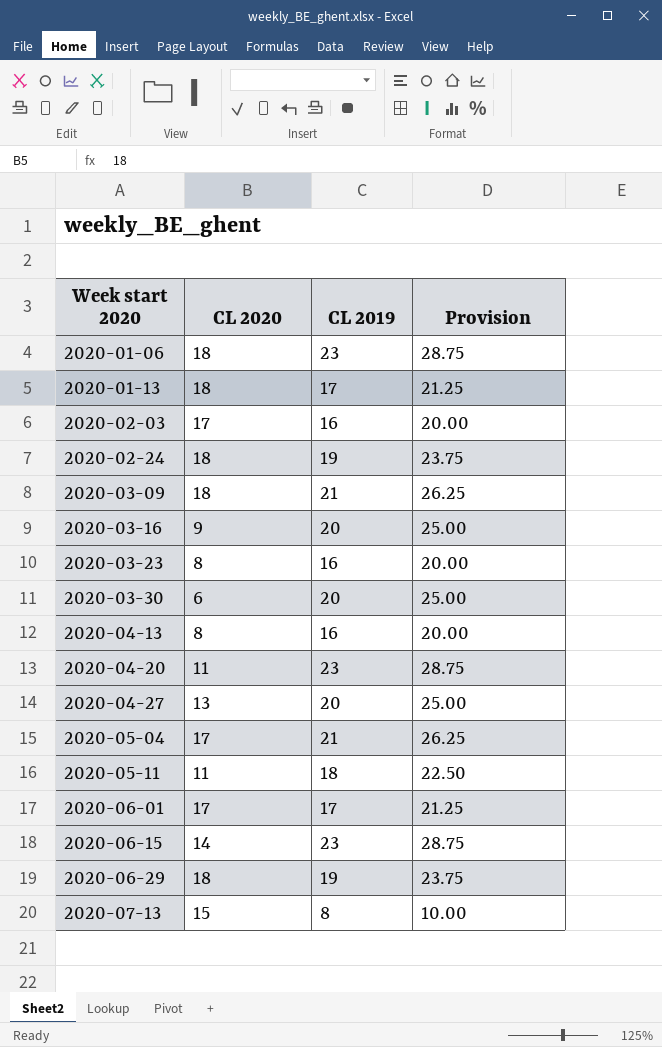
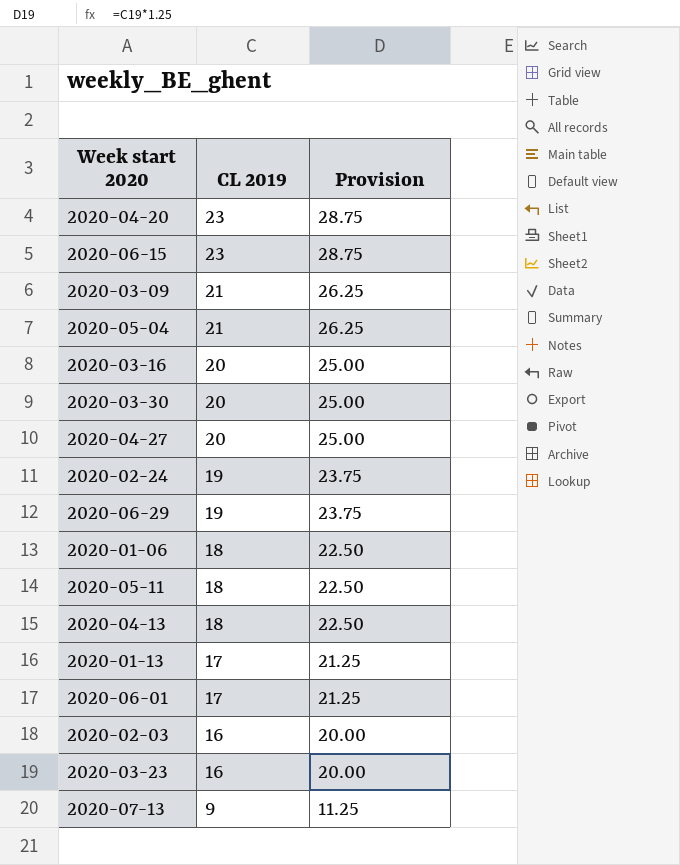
row order: Week start 2020 ascending -> CL 2019 descending
column CL 2020 | position: 2 -> none
2020-01-06 | CL 2019: 23 -> 18
2020-01-06 | Provision: 28.75 -> 22.50
2020-04-13 | CL 2019: 16 -> 18
2020-04-13 | Provision: 20.00 -> 22.50
2020-07-13 | CL 2019: 8 -> 9
2020-07-13 | Provision: 10.00 -> 11.25

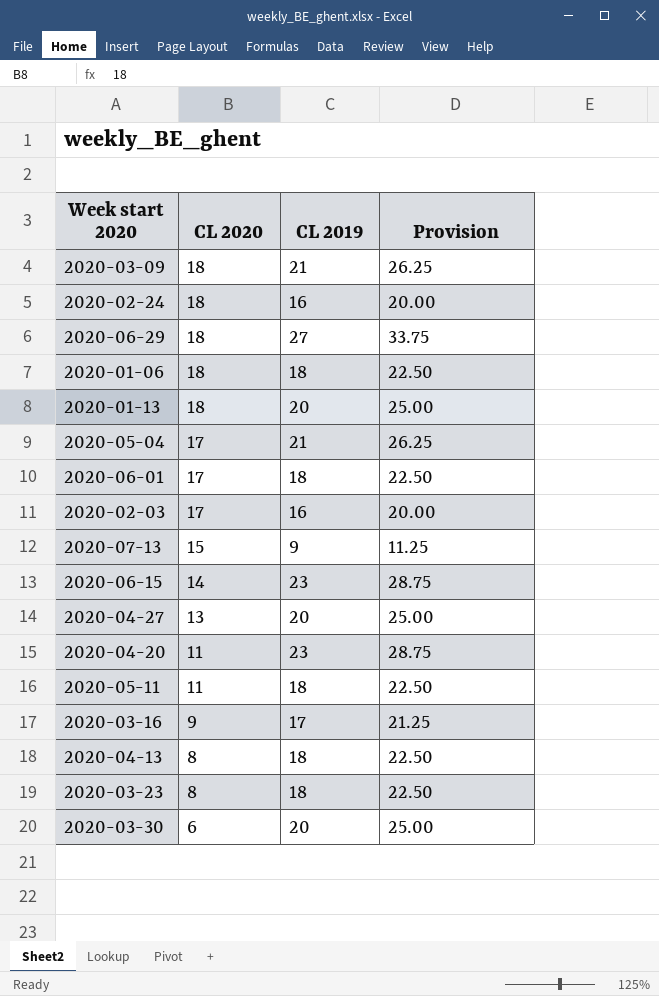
row order: CL 2019 descending -> CL 2020 descending
column CL 2020 | position: none -> 2
2020-02-24 | CL 2019: 19 -> 16
2020-02-24 | Provision: 23.75 -> 20.00
2020-06-29 | CL 2019: 19 -> 27
2020-06-29 | Provision: 23.75 -> 33.75
2020-01-13 | CL 2019: 17 -> 20
2020-01-13 | Provision: 21.25 -> 25.00
2020-06-01 | CL 2019: 17 -> 18
2020-06-01 | Provision: 21.25 -> 22.50
2020-03-16 | CL 2019: 20 -> 17
2020-03-16 | Provision: 25.00 -> 21.25
2020-03-23 | CL 2019: 16 -> 18
2020-03-23 | Provision: 20.00 -> 22.50

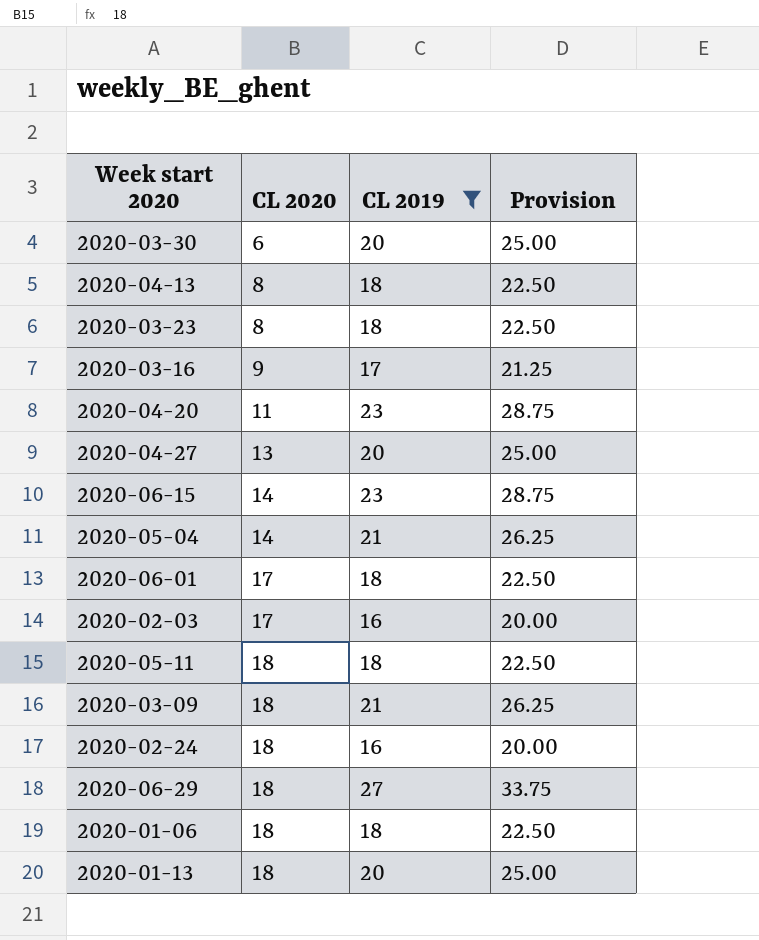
filter: none -> CL 2019 != 9
row order: CL 2020 descending -> CL 2020 ascending
2020-05-04 | CL 2020: 17 -> 14
2020-05-11 | CL 2020: 11 -> 18

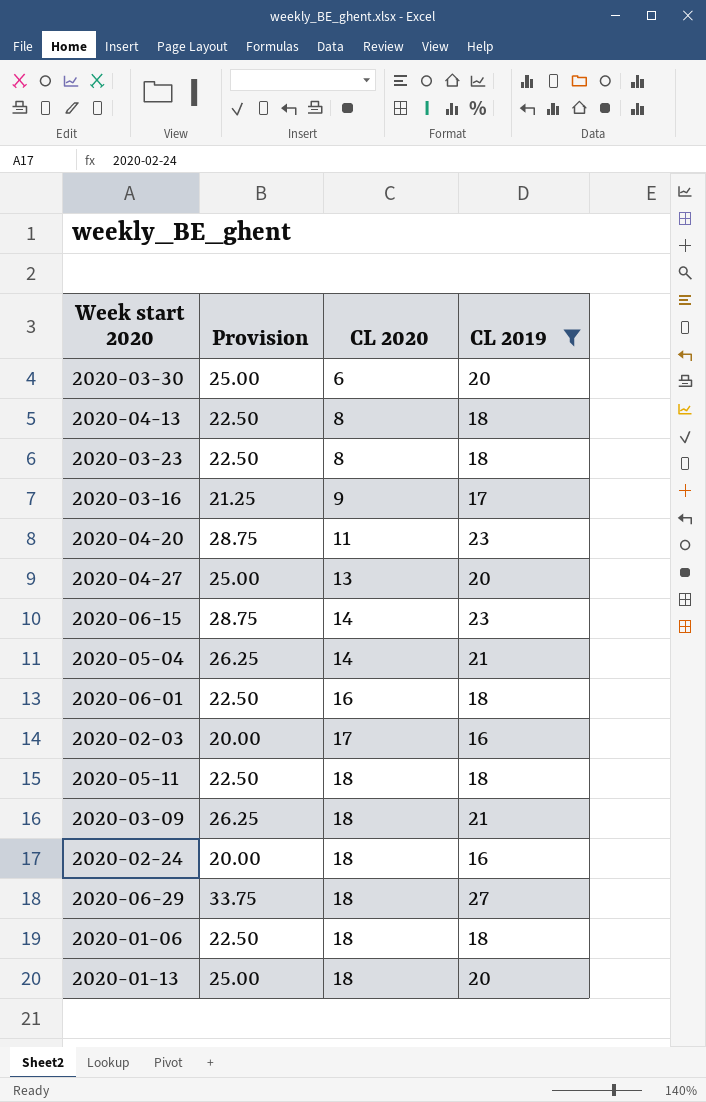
column Provision | position: 4 -> 2
2020-06-01 | CL 2020: 17 -> 16

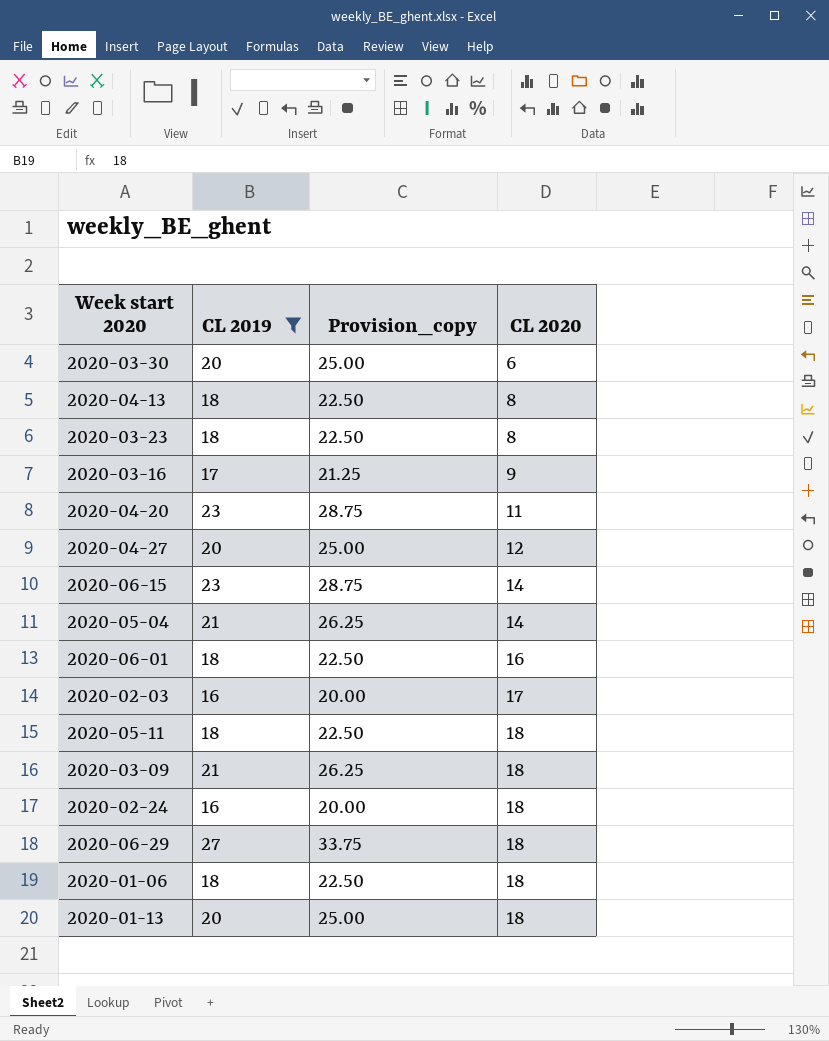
column CL 2019 | position: 4 -> 2
column name: Provision -> Provision_copy
2020-04-27 | CL 2020: 13 -> 12

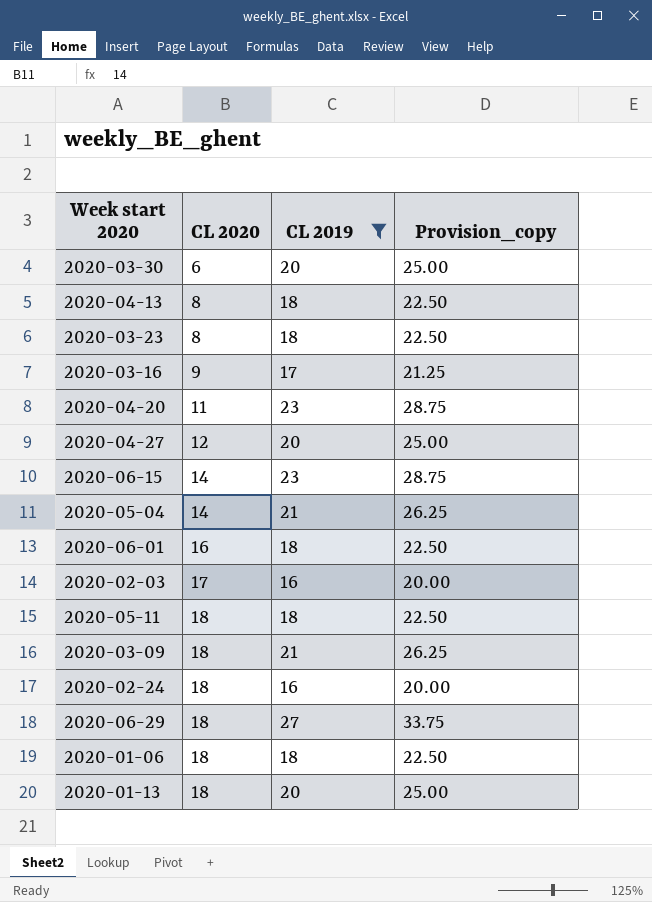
column CL 2020 | position: 4 -> 2

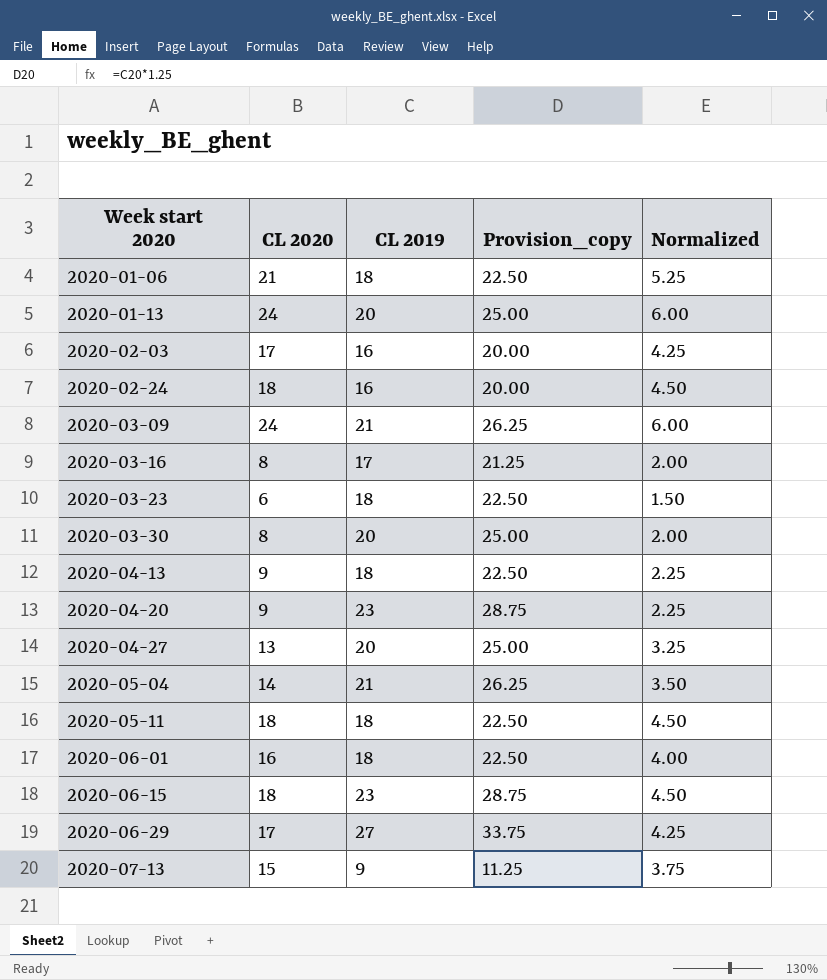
filter: CL 2019 != 9 -> none
row order: CL 2020 ascending -> Week start 2020 ascending
column Normalized | formula: none -> [CL 2020] * 0.25
2020-01-06 | CL 2020: 18 -> 21
2020-01-13 | CL 2020: 18 -> 24
2020-03-09 | CL 2020: 18 -> 24
2020-03-16 | CL 2020: 9 -> 8
2020-03-23 | CL 2020: 8 -> 6
2020-03-30 | CL 2020: 6 -> 8
2020-04-13 | CL 2020: 8 -> 9
2020-04-20 | CL 2020: 11 -> 9
2020-04-27 | CL 2020: 12 -> 13
2020-06-15 | CL 2020: 14 -> 18
2020-06-29 | CL 2020: 18 -> 17

